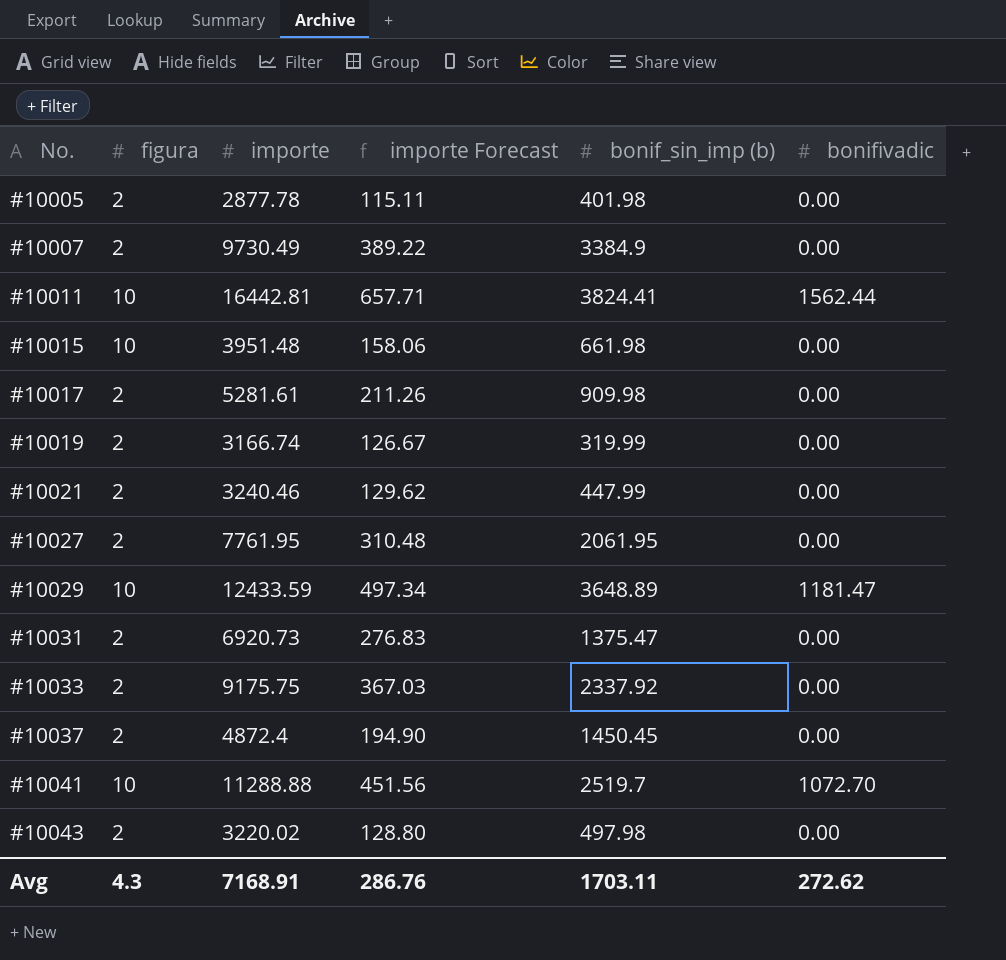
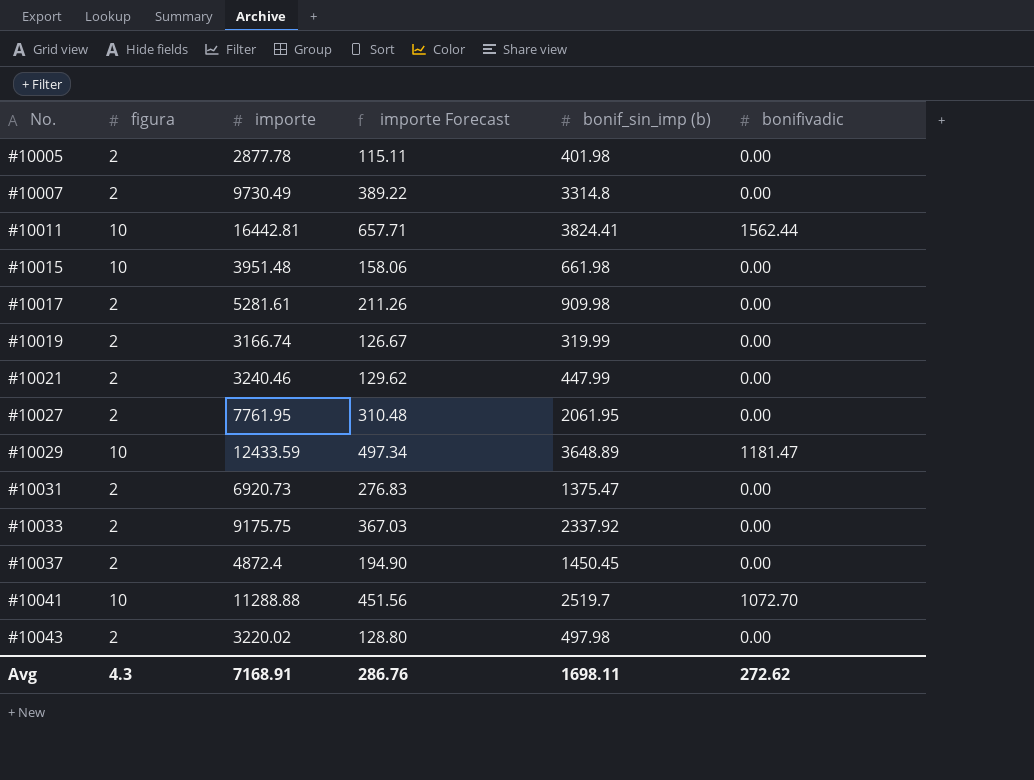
#10007 | bonif_sin_imp (b): 3384.9 -> 3314.8
Avg | bonif_sin_imp (b): 1703.11 -> 1698.11

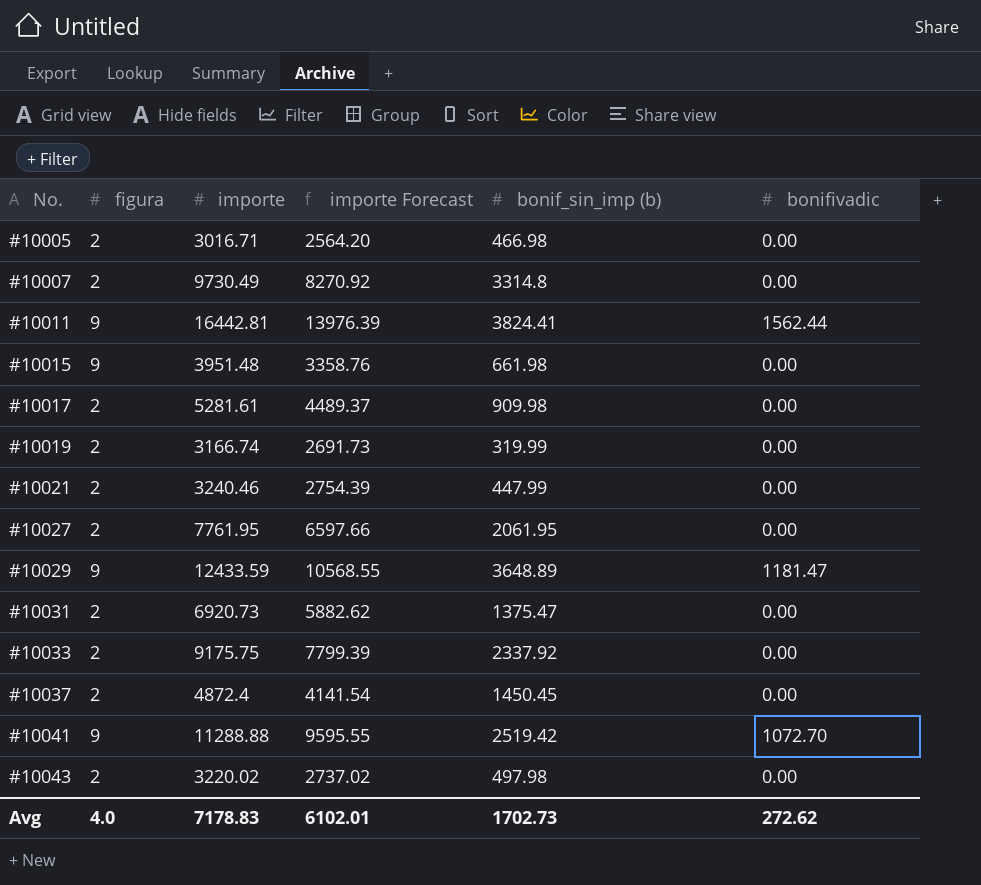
column importe Forecast | formula: [importe] * 0.04 -> [importe] * 0.85
#10005 | importe: 2877.78 -> 3016.71
#10005 | bonif_sin_imp (b): 401.98 -> 466.98
#10011 | figura: 10 -> 9
#10015 | figura: 10 -> 9
#10029 | figura: 10 -> 9
#10041 | figura: 10 -> 9
#10041 | bonif_sin_imp (b): 2519.7 -> 2519.42
Avg | figura: 4.3 -> 4.0
Avg | importe: 7168.91 -> 7178.83
Avg | importe Forecast: 286.76 -> 6102.01
Avg | bonif_sin_imp (b): 1698.11 -> 1702.73

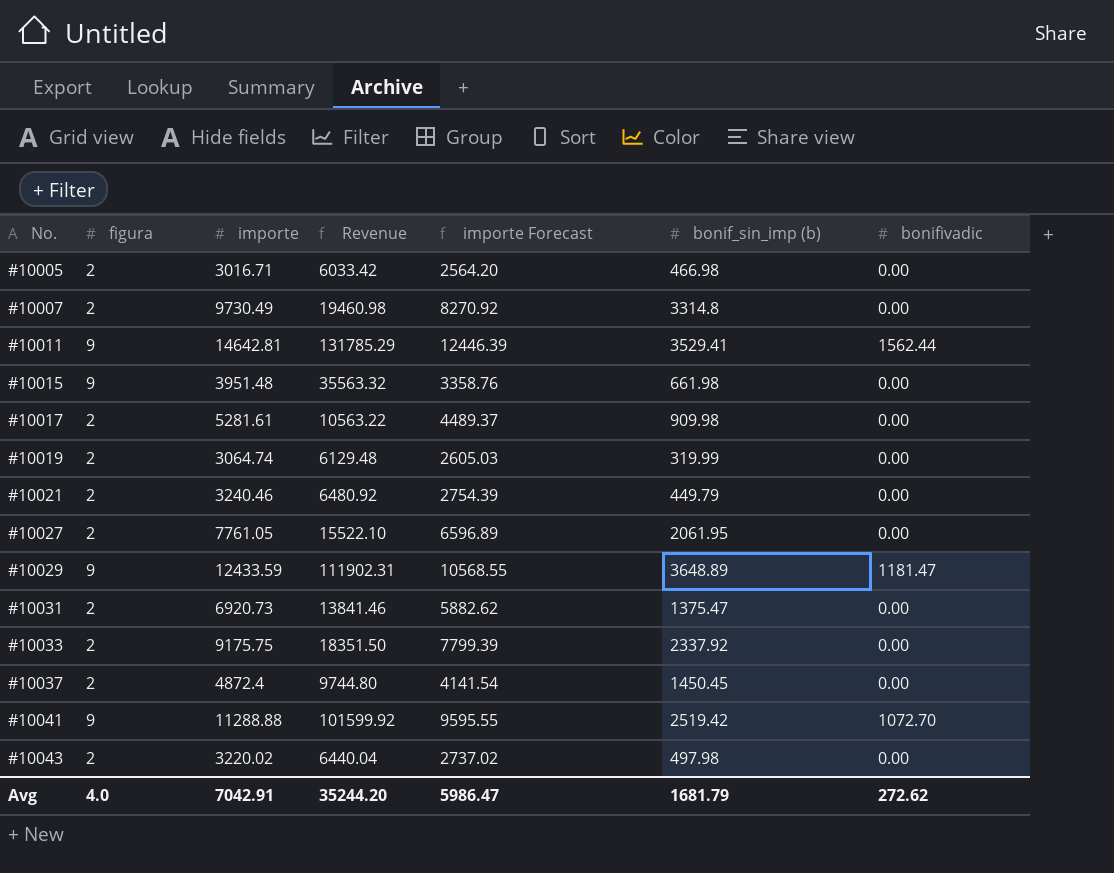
column Revenue | formula: none -> [figura] * [importe]
#10011 | importe: 16442.81 -> 14642.81
#10011 | importe Forecast: 13976.39 -> 12446.39
#10011 | bonif_sin_imp (b): 3824.41 -> 3529.41
#10019 | importe: 3166.74 -> 3064.74
#10019 | importe Forecast: 2691.73 -> 2605.03
#10021 | bonif_sin_imp (b): 447.99 -> 449.79
#10027 | importe: 7761.95 -> 7761.05
#10027 | importe Forecast: 6597.66 -> 6596.89
Avg | importe: 7178.83 -> 7042.91
Avg | importe Forecast: 6102.01 -> 5986.47
Avg | bonif_sin_imp (b): 1702.73 -> 1681.79

